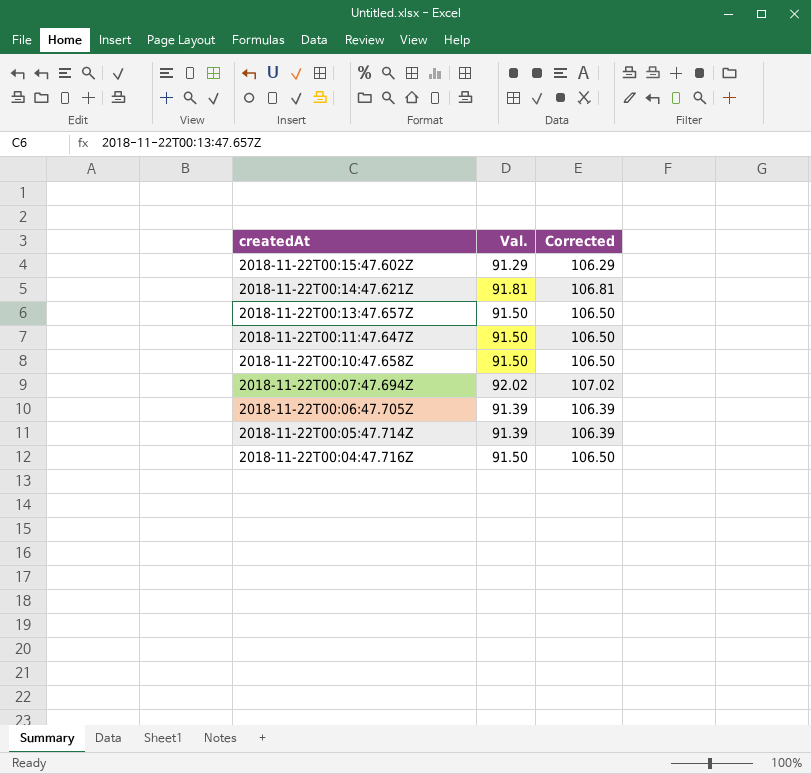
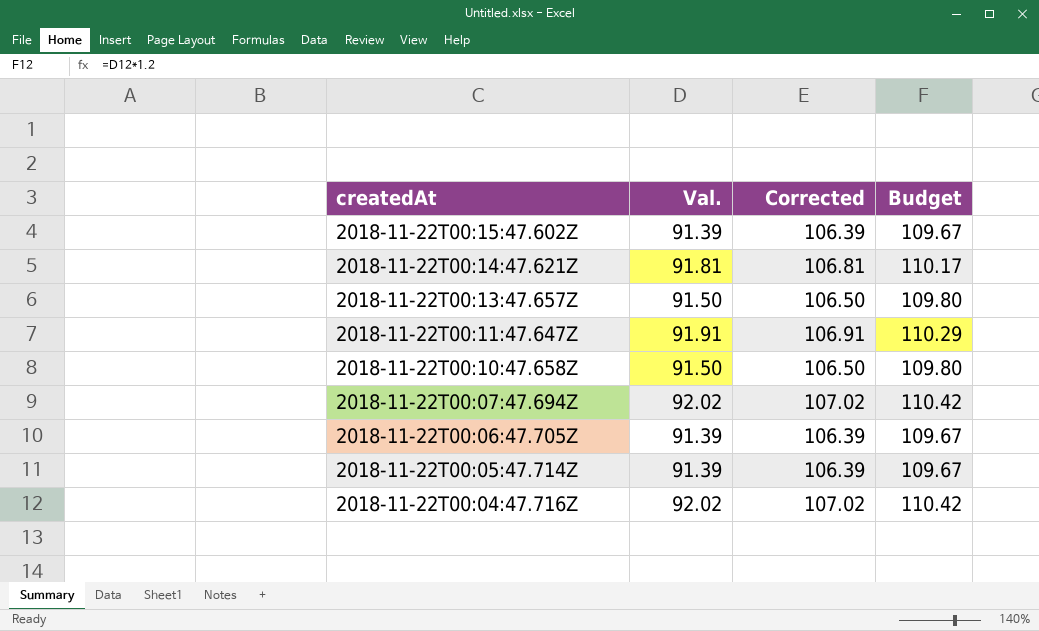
column Budget | formula: none -> [Val.] * 1.2
2018-11-22T00:15:47.602Z | Val.: 91.29 -> 91.39
2018-11-22T00:15:47.602Z | Corrected: 106.29 -> 106.39
2018-11-22T00:11:47.647Z | Val.: 91.50 -> 91.91
2018-11-22T00:11:47.647Z | Corrected: 106.50 -> 106.91
2018-11-22T00:04:47.716Z | Val.: 91.50 -> 92.02
2018-11-22T00:04:47.716Z | Corrected: 106.50 -> 107.02

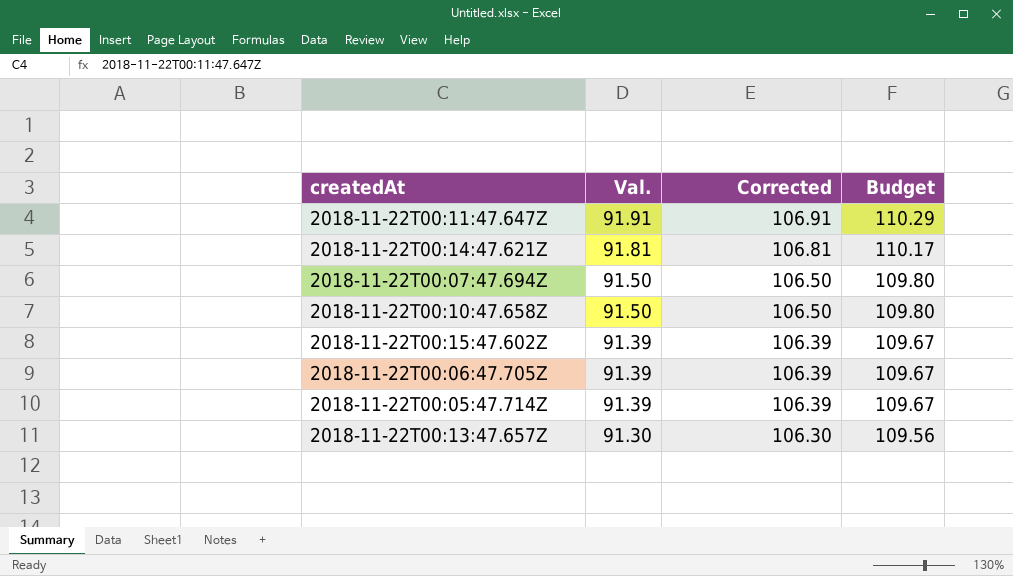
row order: createdAt descending -> Val. descending
row 2018-11-22T00:04:47.716Z: 92.02 | 107.02 | 110.42 -> none
2018-11-22T00:07:47.694Z | Val.: 92.02 -> 91.50
2018-11-22T00:07:47.694Z | Corrected: 107.02 -> 106.50
2018-11-22T00:07:47.694Z | Budget: 110.42 -> 109.80
2018-11-22T00:13:47.657Z | Val.: 91.50 -> 91.30
2018-11-22T00:13:47.657Z | Corrected: 106.50 -> 106.30
2018-11-22T00:13:47.657Z | Budget: 109.80 -> 109.56

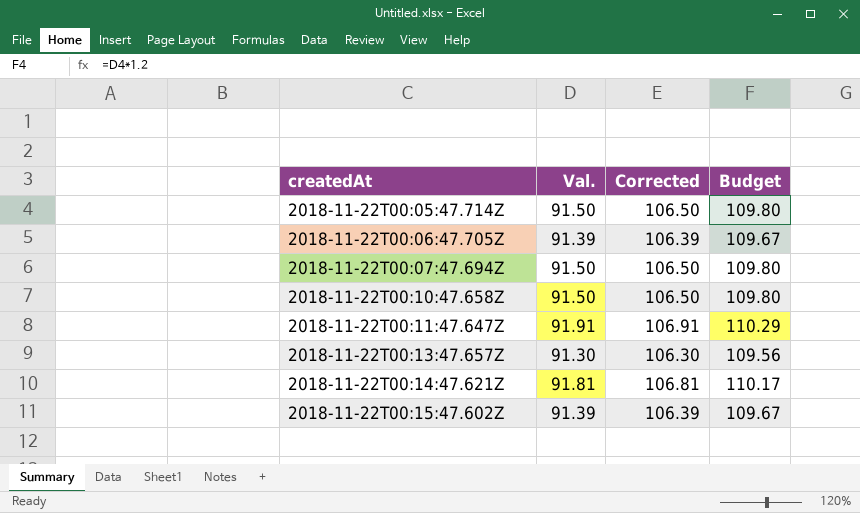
row order: Val. descending -> createdAt ascending
2018-11-22T00:05:47.714Z | Val.: 91.39 -> 91.50
2018-11-22T00:05:47.714Z | Corrected: 106.39 -> 106.50
2018-11-22T00:05:47.714Z | Budget: 109.67 -> 109.80

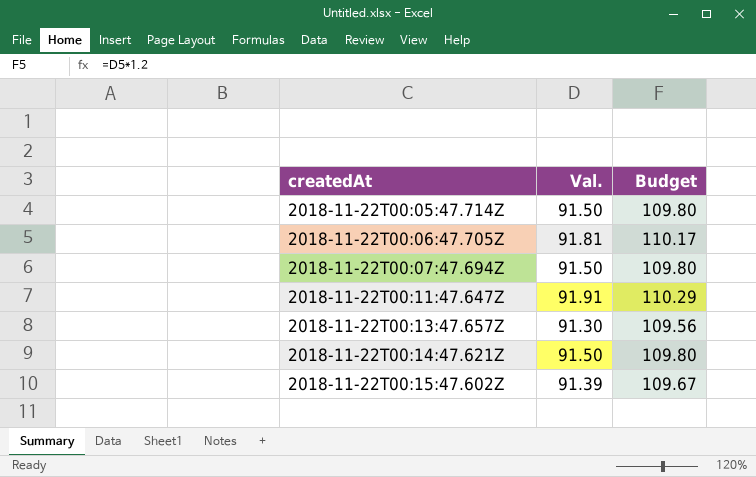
column Corrected | formula: [Val.] + 15 -> none
row 2018-11-22T00:10:47.658Z: 91.50 | 106.50 | 109.80 -> none
2018-11-22T00:06:47.705Z | Val.: 91.39 -> 91.81
2018-11-22T00:06:47.705Z | Budget: 109.67 -> 110.17
2018-11-22T00:14:47.621Z | Val.: 91.81 -> 91.50
2018-11-22T00:14:47.621Z | Budget: 110.17 -> 109.80

